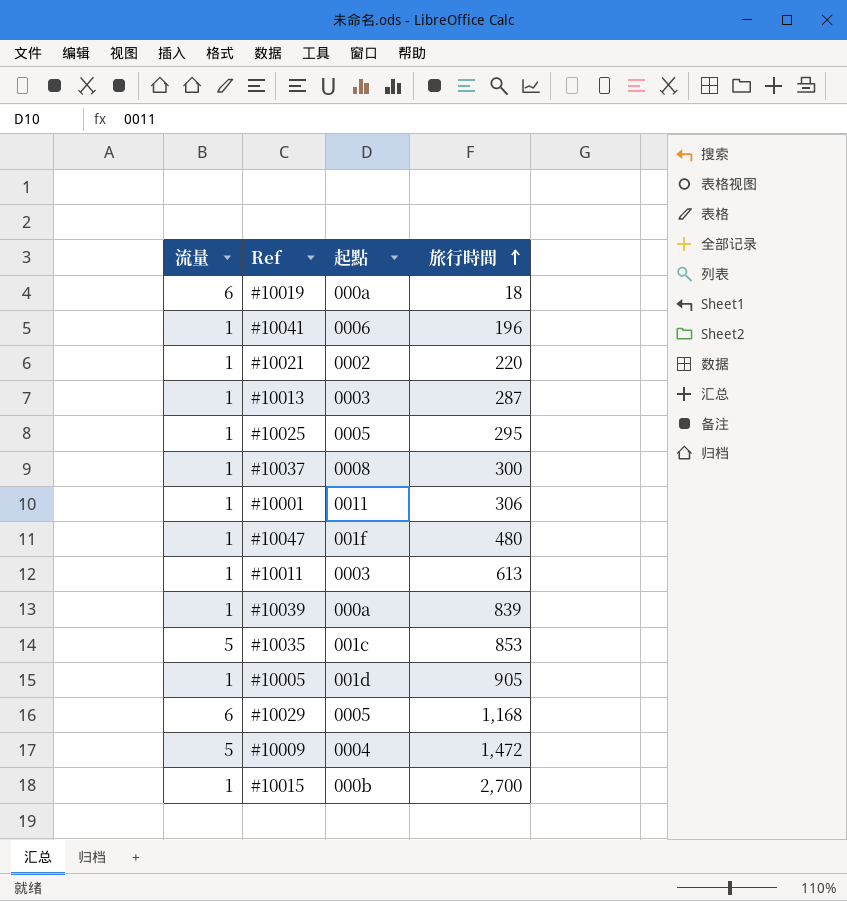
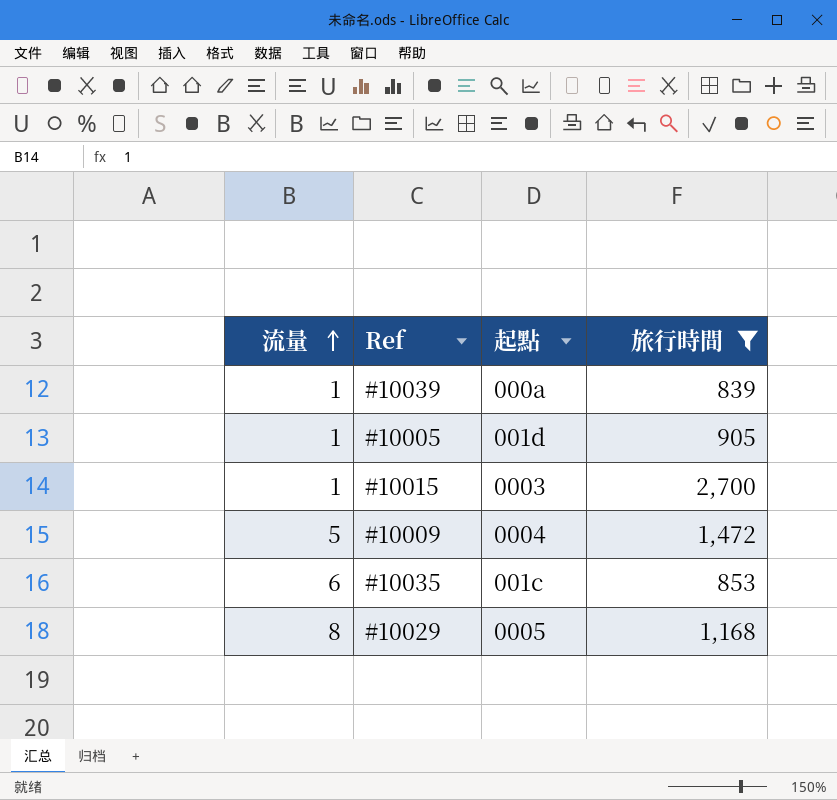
filter: none -> 旅行時間 >= 839
row order: 旅行時間 ascending -> 流量 ascending
#10015 | 起點: 000b -> 0003
#10035 | 流量: 5 -> 6
#10029 | 流量: 6 -> 8

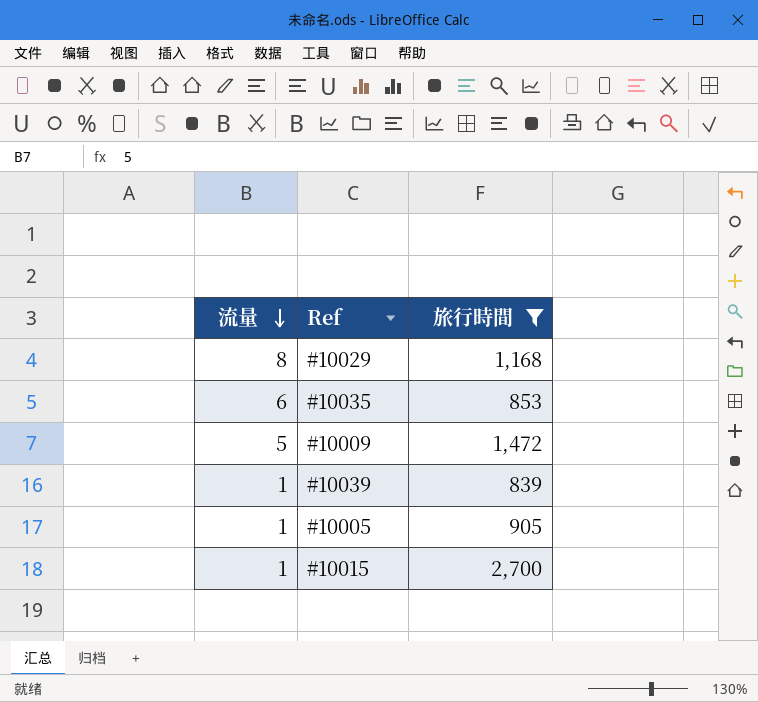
row order: 流量 ascending -> 流量 descending
column 起點 | position: 3 -> none

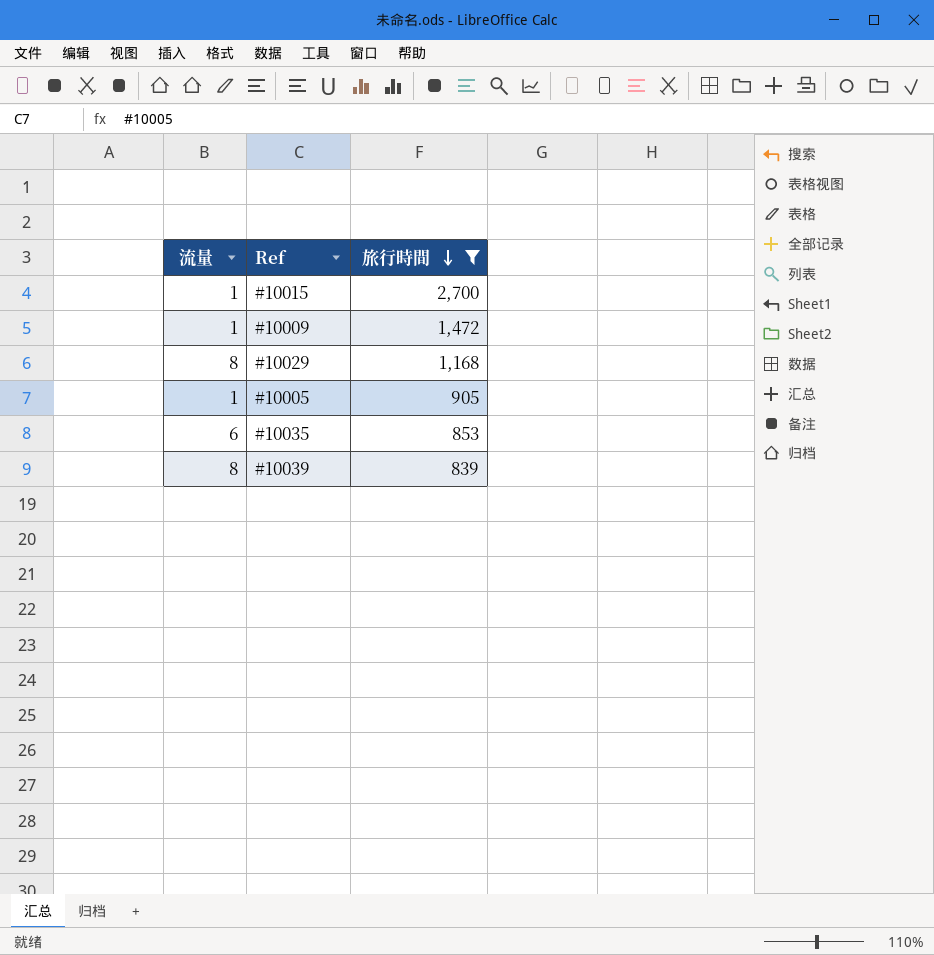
row order: 流量 descending -> 旅行時間 descending
#10009 | 流量: 5 -> 1
#10039 | 流量: 1 -> 8

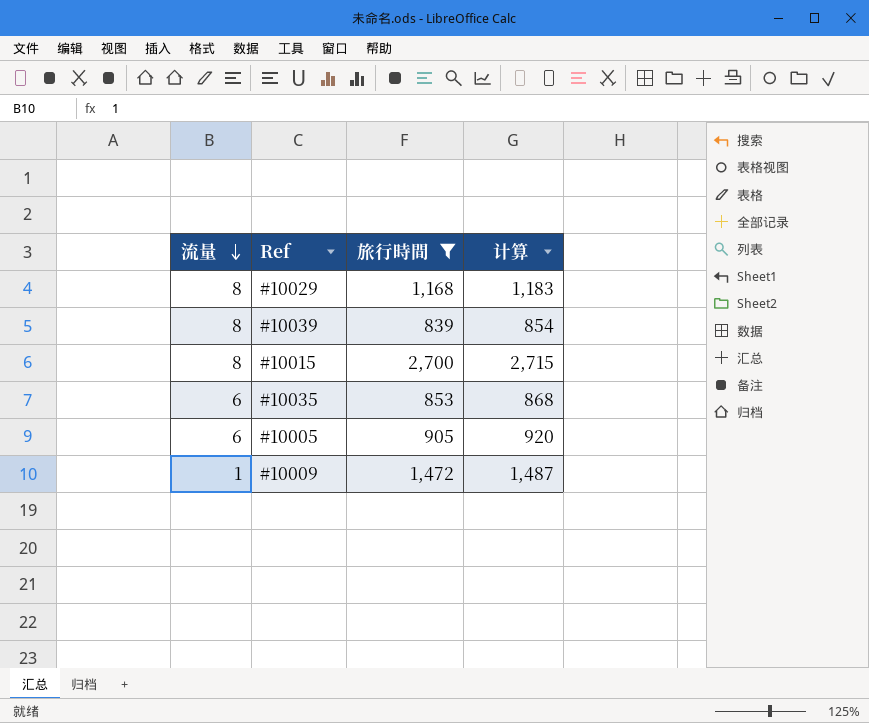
row order: 旅行時間 descending -> 流量 descending
column 计算 | formula: none -> [旅行時間] + 15
#10015 | 流量: 1 -> 8
#10005 | 流量: 1 -> 6

